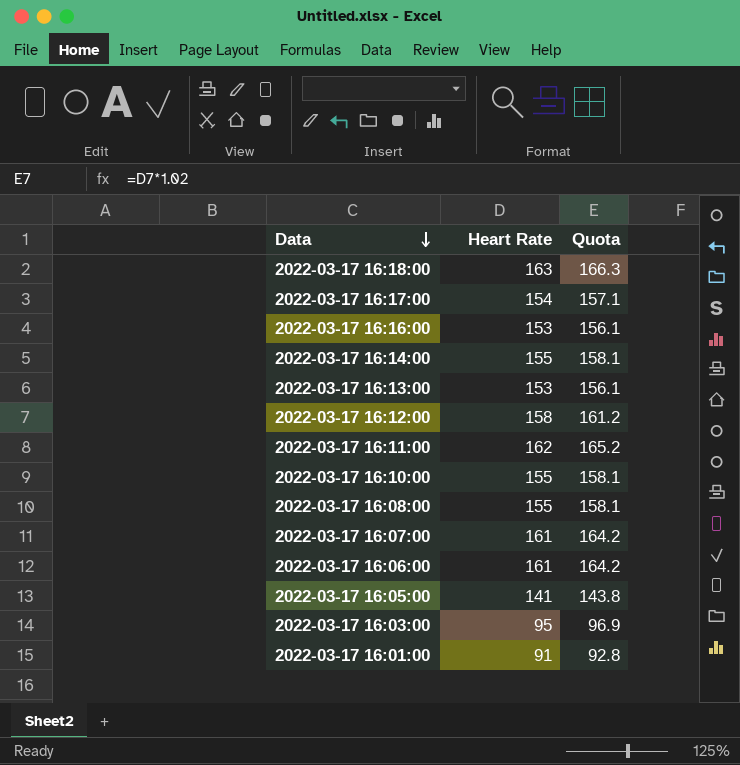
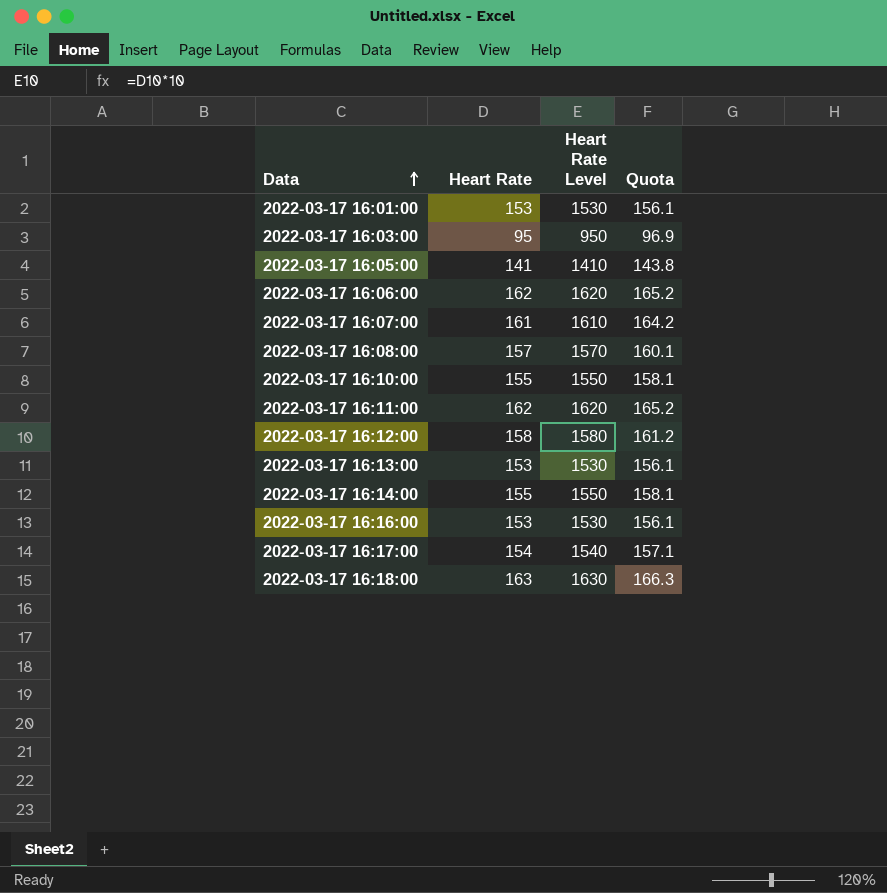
row order: Data descending -> Data ascending
column Heart Rate Level | formula: none -> [Heart Rate] * 10
2022-03-17 16:01:00 | Heart Rate: 91 -> 153
2022-03-17 16:01:00 | Quota: 92.8 -> 156.1
2022-03-17 16:06:00 | Heart Rate: 161 -> 162
2022-03-17 16:06:00 | Quota: 164.2 -> 165.2
2022-03-17 16:08:00 | Heart Rate: 155 -> 157
2022-03-17 16:08:00 | Quota: 158.1 -> 160.1

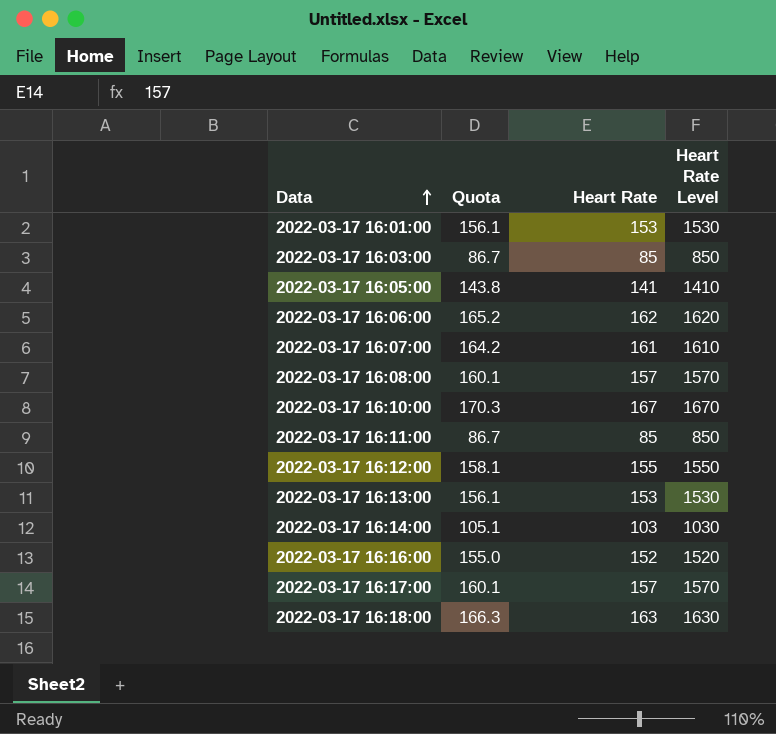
column Quota | position: 4 -> 2
2022-03-17 16:03:00 | Quota: 96.9 -> 86.7
2022-03-17 16:03:00 | Heart Rate: 95 -> 85
2022-03-17 16:03:00 | Heart Rate Level: 950 -> 850
2022-03-17 16:10:00 | Quota: 158.1 -> 170.3
2022-03-17 16:10:00 | Heart Rate: 155 -> 167
2022-03-17 16:10:00 | Heart Rate Level: 1550 -> 1670
2022-03-17 16:11:00 | Quota: 165.2 -> 86.7
2022-03-17 16:11:00 | Heart Rate: 162 -> 85
2022-03-17 16:11:00 | Heart Rate Level: 1620 -> 850
2022-03-17 16:12:00 | Quota: 161.2 -> 158.1
2022-03-17 16:12:00 | Heart Rate: 158 -> 155
2022-03-17 16:12:00 | Heart Rate Level: 1580 -> 1550
2022-03-17 16:14:00 | Quota: 158.1 -> 105.1
2022-03-17 16:14:00 | Heart Rate: 155 -> 103
2022-03-17 16:14:00 | Heart Rate Level: 1550 -> 1030
2022-03-17 16:16:00 | Quota: 156.1 -> 155.0
2022-03-17 16:16:00 | Heart Rate: 153 -> 152
2022-03-17 16:16:00 | Heart Rate Level: 1530 -> 1520
2022-03-17 16:17:00 | Quota: 157.1 -> 160.1
2022-03-17 16:17:00 | Heart Rate: 154 -> 157
2022-03-17 16:17:00 | Heart Rate Level: 1540 -> 1570

